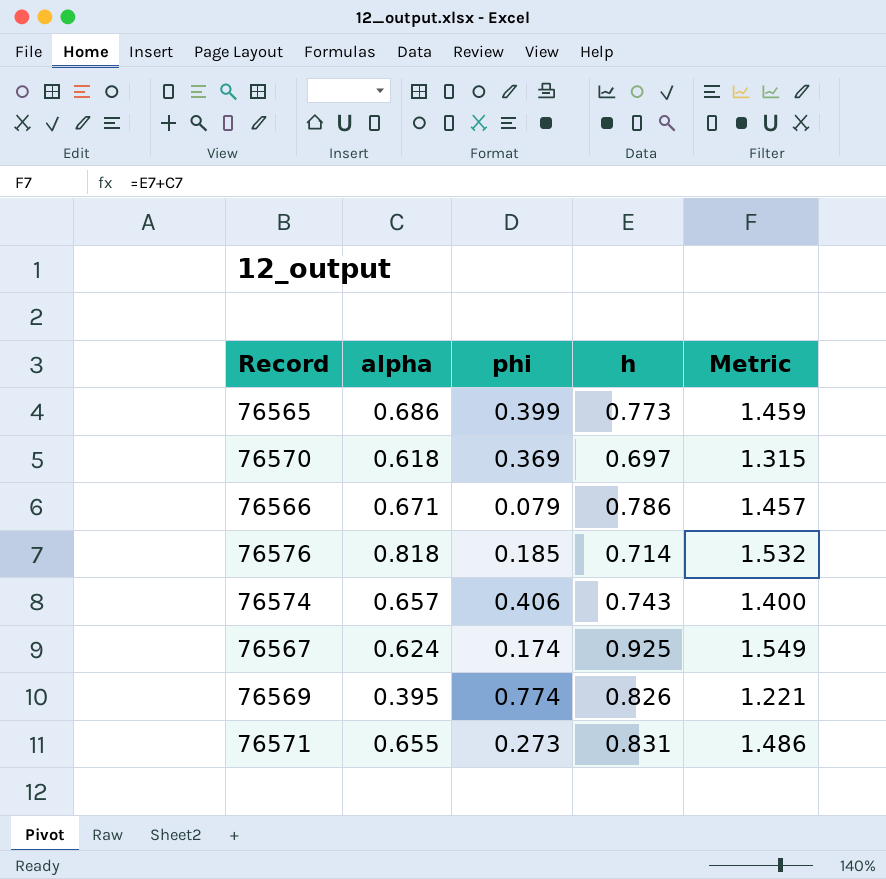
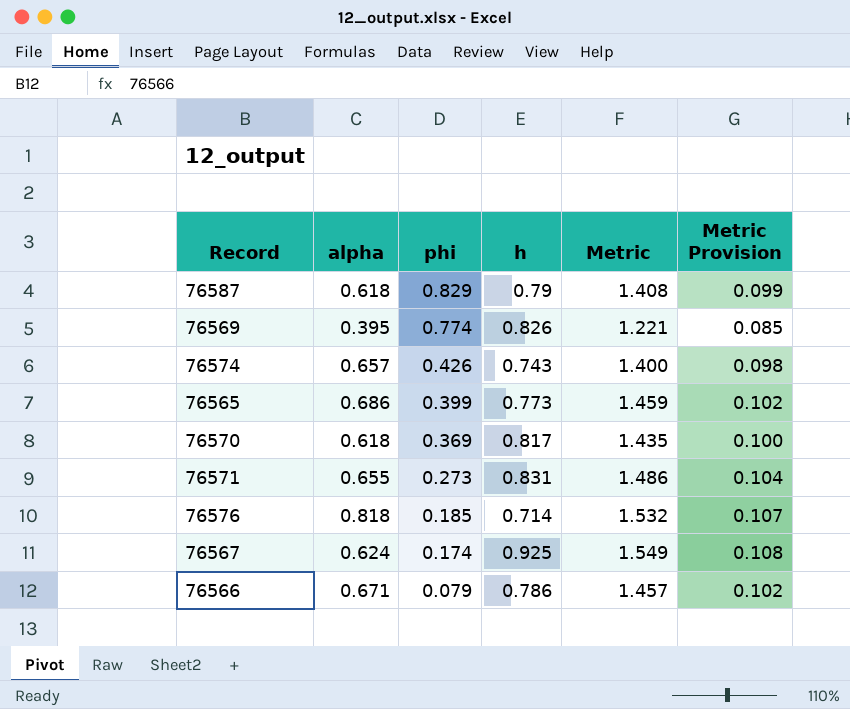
row order: none -> phi descending
column Metric Provision | formula: none -> [Metric] * 0.07
row 76587: none -> 0.618 | 0.829 | 0.79 | 1.408 | 0.099
76574 | phi: 0.406 -> 0.426
76570 | h: 0.697 -> 0.817
76570 | Metric: 1.315 -> 1.435

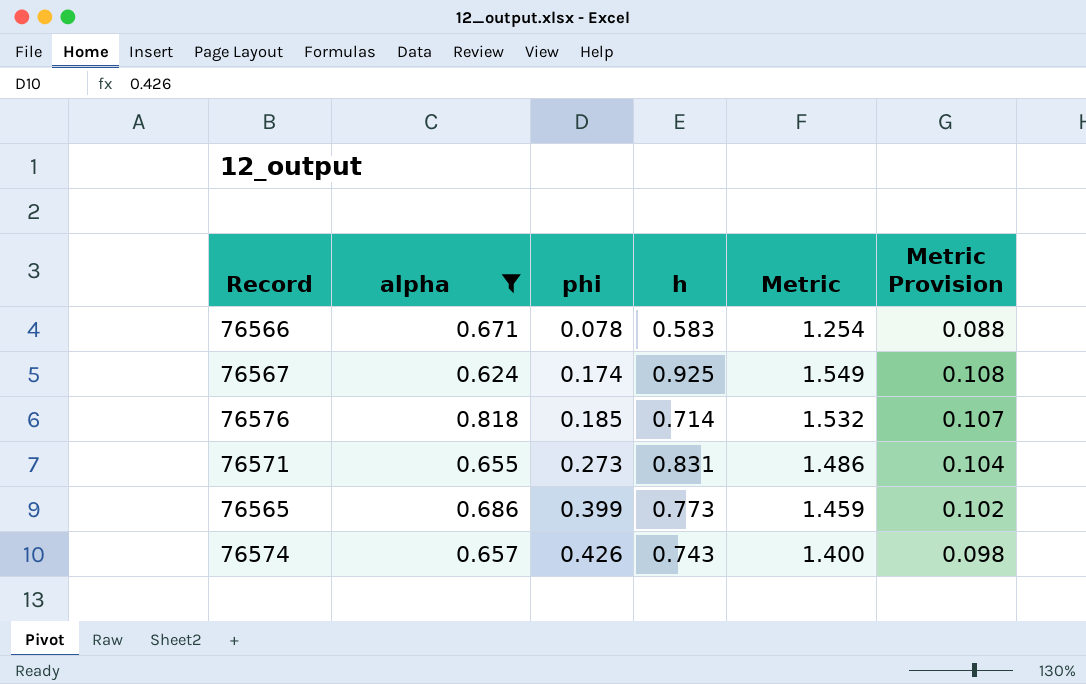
filter: none -> alpha >= 0.624
row order: phi descending -> phi ascending
76566 | phi: 0.079 -> 0.078
76566 | h: 0.786 -> 0.583
76566 | Metric: 1.457 -> 1.254
76566 | Metric Provision: 0.102 -> 0.088

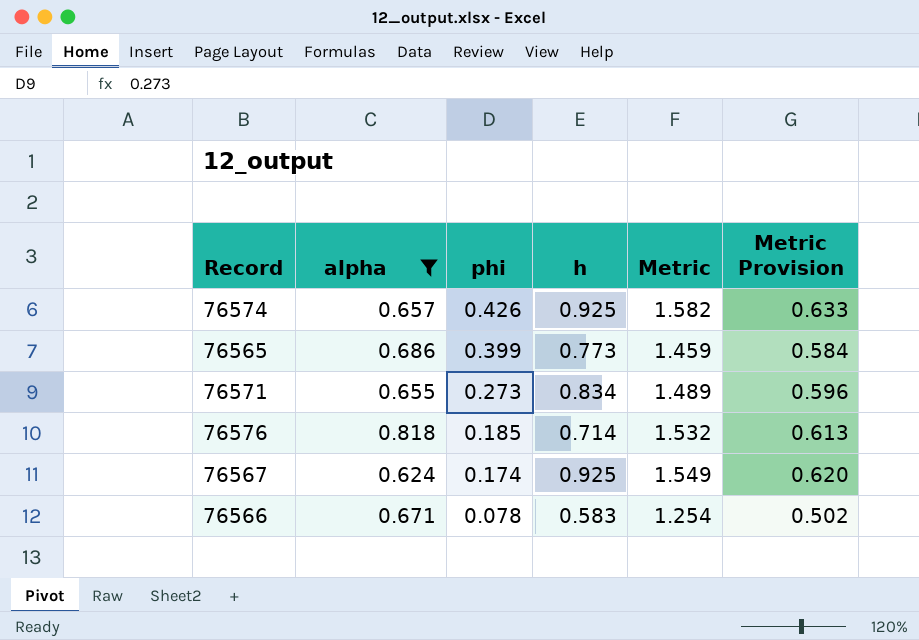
row order: phi ascending -> phi descending
column Metric Provision | formula: [Metric] * 0.07 -> [Metric] * 0.4
76574 | h: 0.743 -> 0.925
76574 | Metric: 1.400 -> 1.582
76571 | h: 0.831 -> 0.834
76571 | Metric: 1.486 -> 1.489

